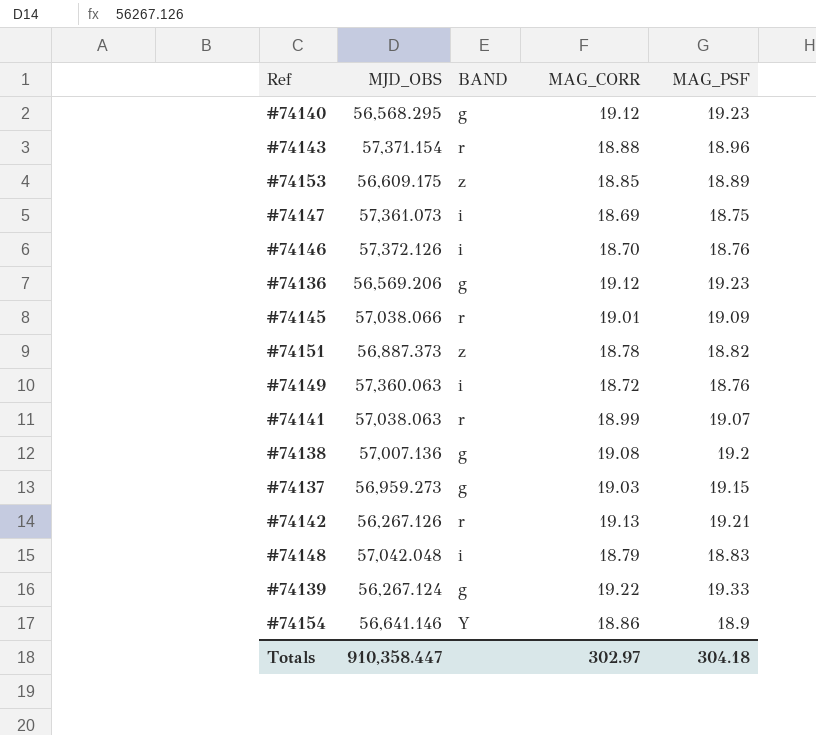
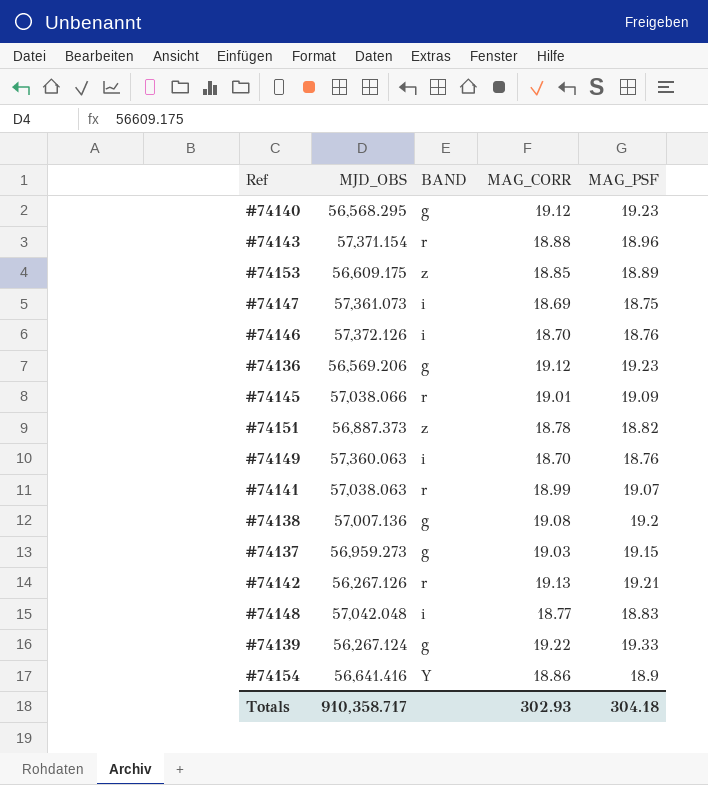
#74149 | MAG_CORR: 18.72 -> 18.70
#74148 | MAG_CORR: 18.79 -> 18.77
#74154 | MJD_OBS: 56,641.146 -> 56,641.416
Totals | MJD_OBS: 910,358.447 -> 910,358.717
Totals | MAG_CORR: 302.97 -> 302.93

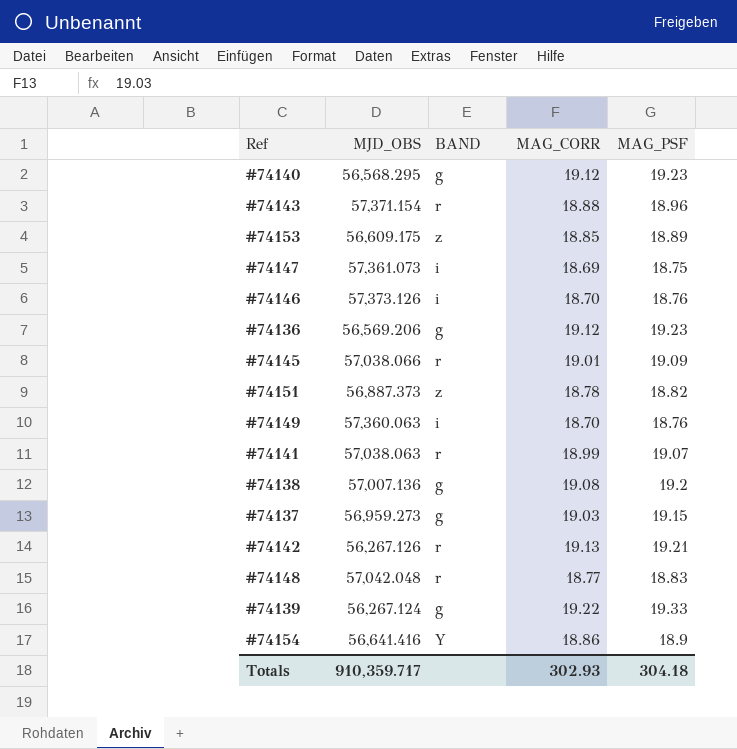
#74146 | MJD_OBS: 57,372.126 -> 57,373.126
#74148 | BAND: i -> r
Totals | MJD_OBS: 910,358.717 -> 910,359.717

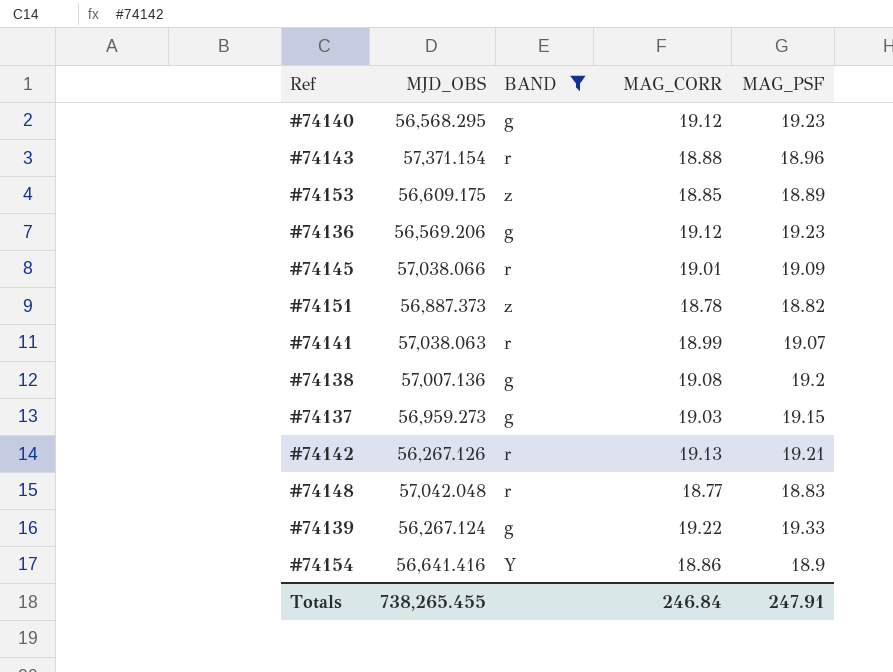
filter: none -> BAND != i
Totals | MJD_OBS: 910,359.717 -> 738,265.455
Totals | MAG_CORR: 302.93 -> 246.84
Totals | MAG_PSF: 304.18 -> 247.91

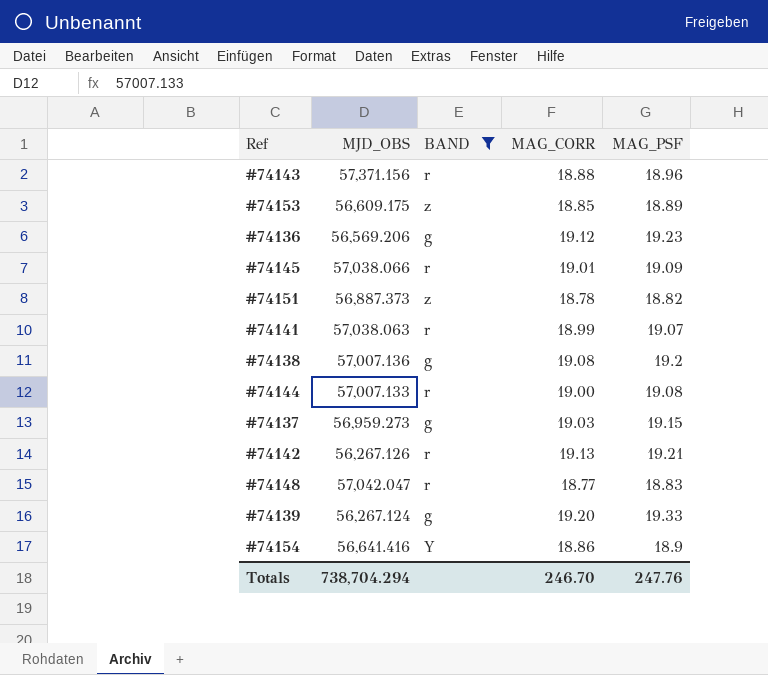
row #74140: 56,568.295 | g | 19.12 | 19.23 -> none
#74143 | MJD_OBS: 57,371.154 -> 57,371.156
row #74144: none -> 57,007.133 | r | 19.00 | 19.08
#74148 | MJD_OBS: 57,042.048 -> 57,042.047
#74139 | MAG_CORR: 19.22 -> 19.20
Totals | MJD_OBS: 738,265.455 -> 738,704.294
Totals | MAG_CORR: 246.84 -> 246.70
Totals | MAG_PSF: 247.91 -> 247.76

